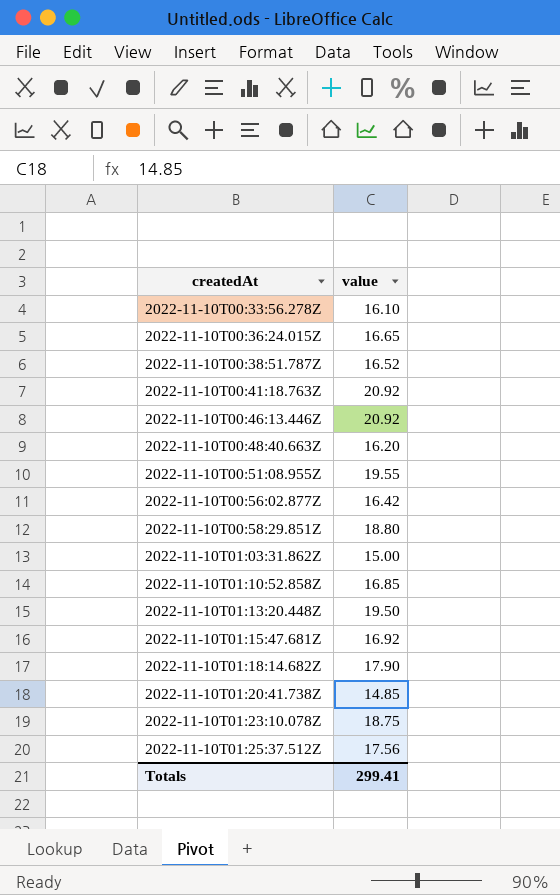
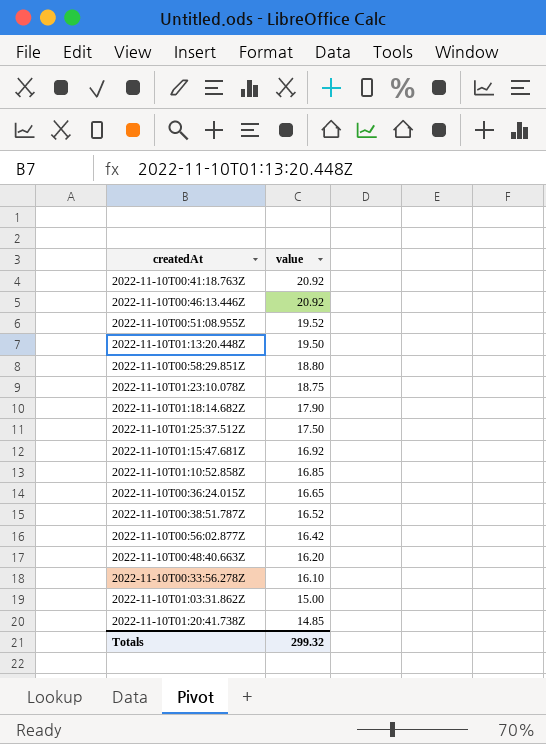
row order: createdAt ascending -> value descending
2022-11-10T00:51:08.955Z | value: 19.55 -> 19.52
2022-11-10T01:25:37.512Z | value: 17.56 -> 17.50
Totals | value: 299.41 -> 299.32

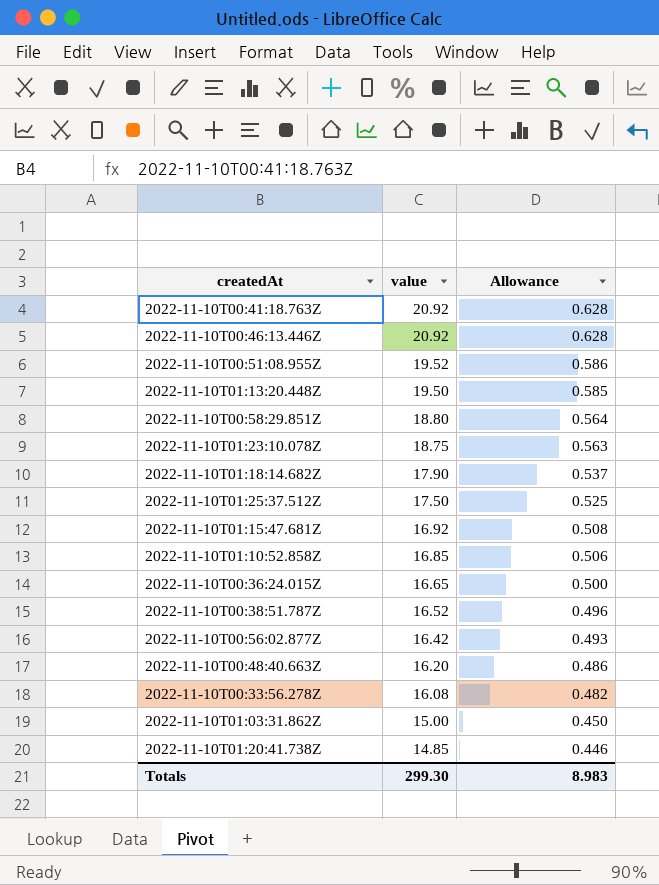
column Allowance | formula: none -> [value] * 0.03
2022-11-10T00:33:56.278Z | value: 16.10 -> 16.08
Totals | value: 299.32 -> 299.30

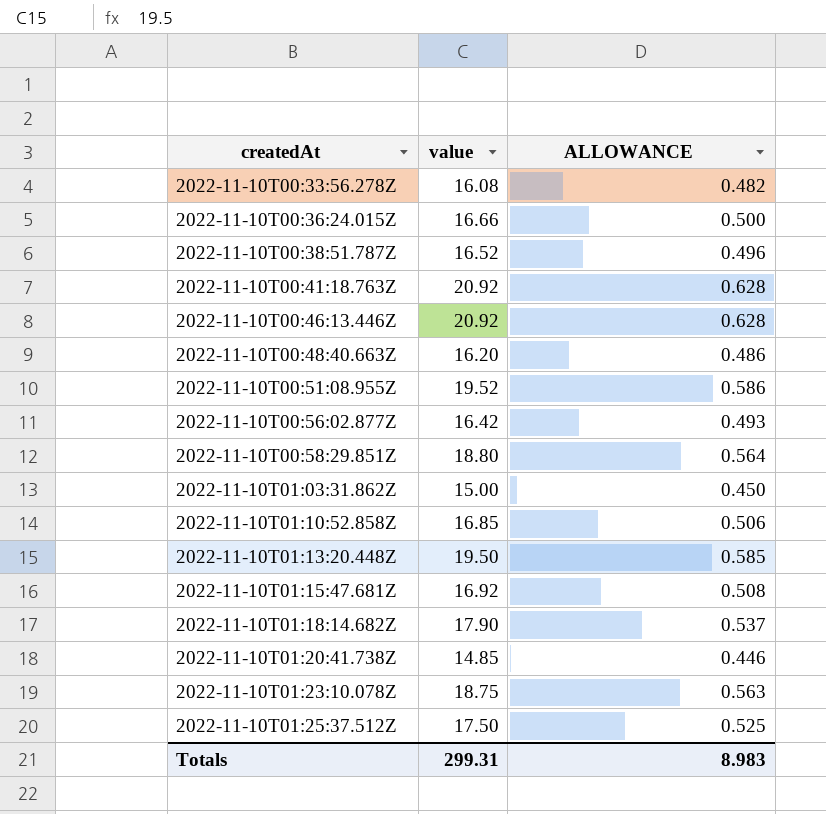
row order: value descending -> createdAt ascending
column name: Allowance -> ALLOWANCE
2022-11-10T00:36:24.015Z | value: 16.65 -> 16.66
Totals | value: 299.30 -> 299.31

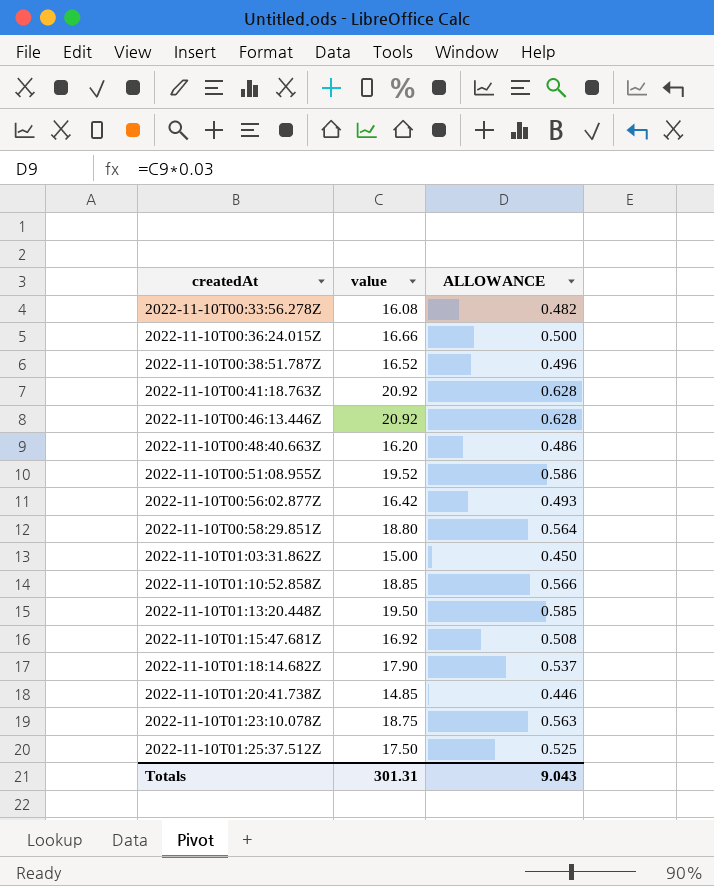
2022-11-10T01:10:52.858Z | value: 16.85 -> 18.85
2022-11-10T01:10:52.858Z | ALLOWANCE: 0.506 -> 0.566
Totals | value: 299.31 -> 301.31
Totals | ALLOWANCE: 8.983 -> 9.043

